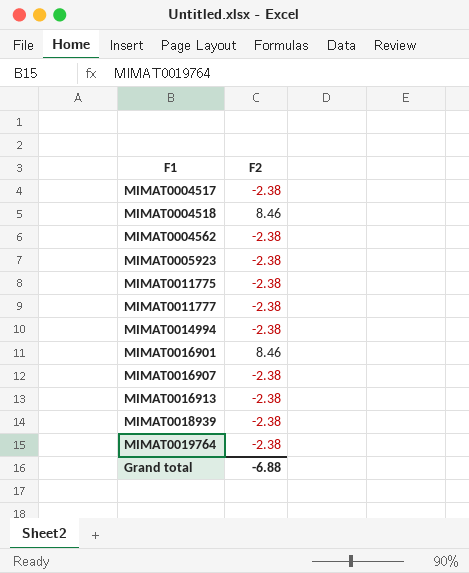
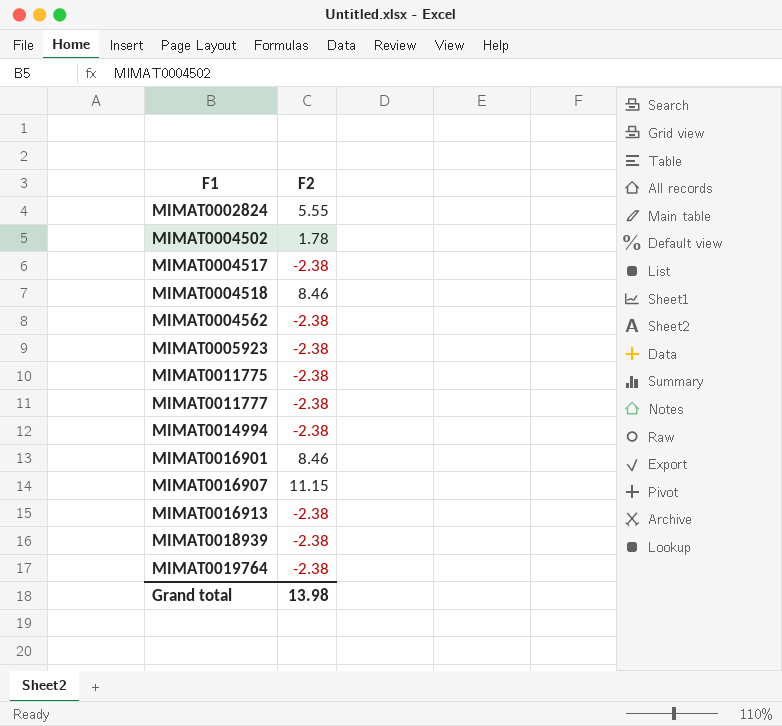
row MIMAT0002824: none -> 5.55
row MIMAT0004502: none -> 1.78
MIMAT0016907 | F2: -2.38 -> 11.15
Grand total | F2: -6.88 -> 13.98

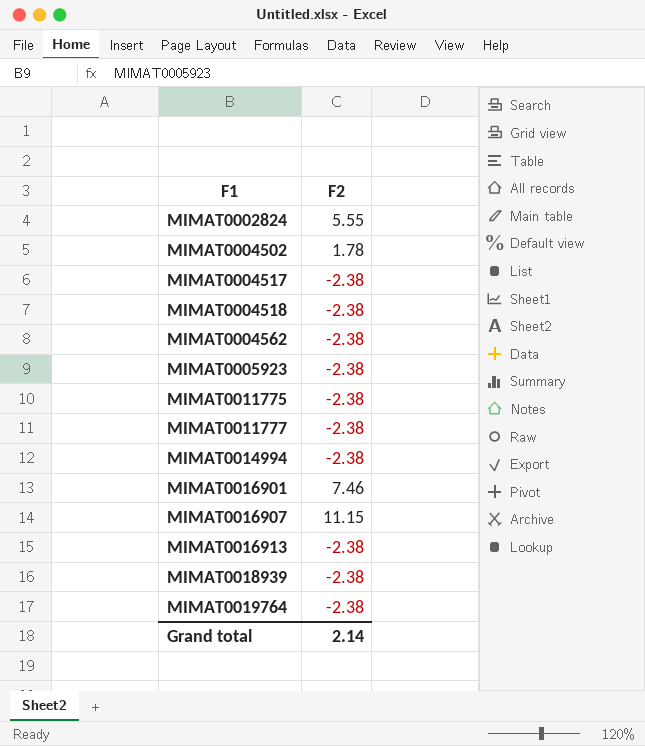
MIMAT0004518 | F2: 8.46 -> -2.38
MIMAT0016901 | F2: 8.46 -> 7.46
Grand total | F2: 13.98 -> 2.14

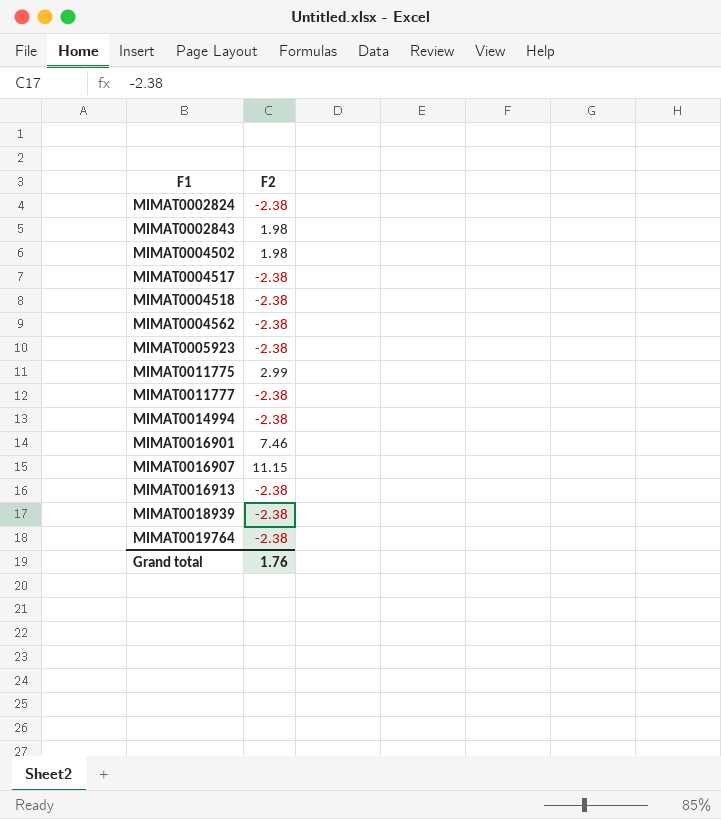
MIMAT0002824 | F2: 5.55 -> -2.38
row MIMAT0002843: none -> 1.98
MIMAT0004502 | F2: 1.78 -> 1.98
MIMAT0011775 | F2: -2.38 -> 2.99
Grand total | F2: 2.14 -> 1.76

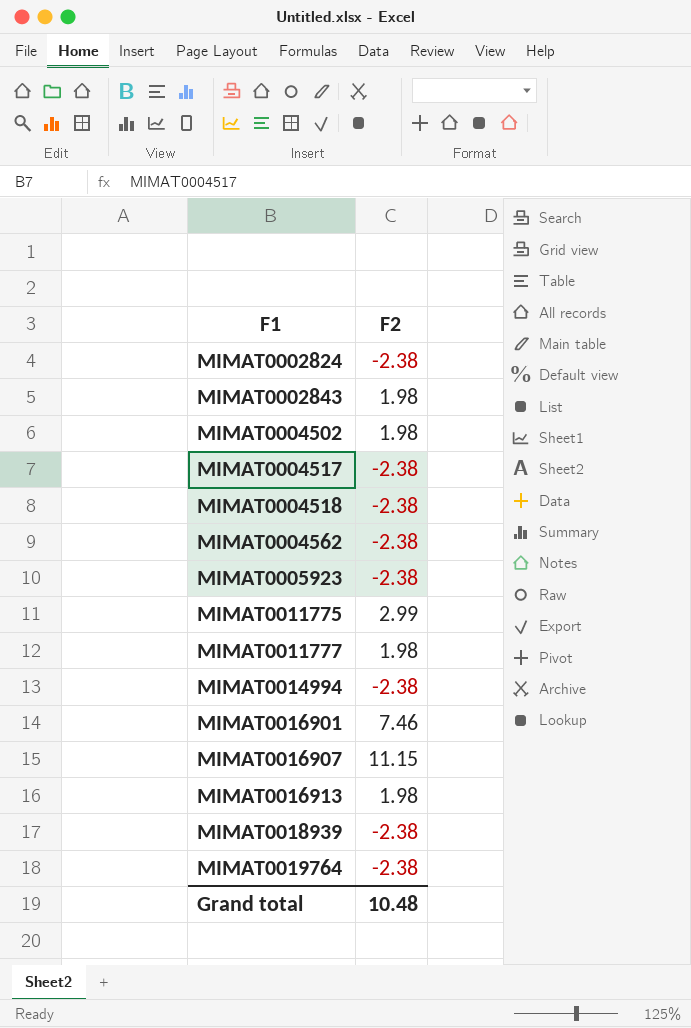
MIMAT0011777 | F2: -2.38 -> 1.98
MIMAT0016913 | F2: -2.38 -> 1.98
Grand total | F2: 1.76 -> 10.48

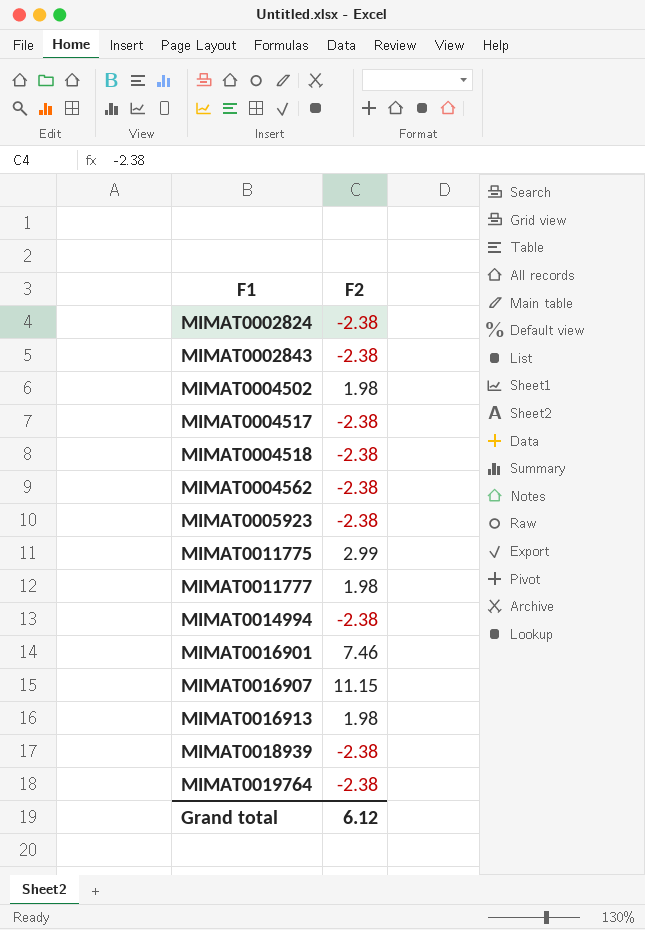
MIMAT0002843 | F2: 1.98 -> -2.38
Grand total | F2: 10.48 -> 6.12

